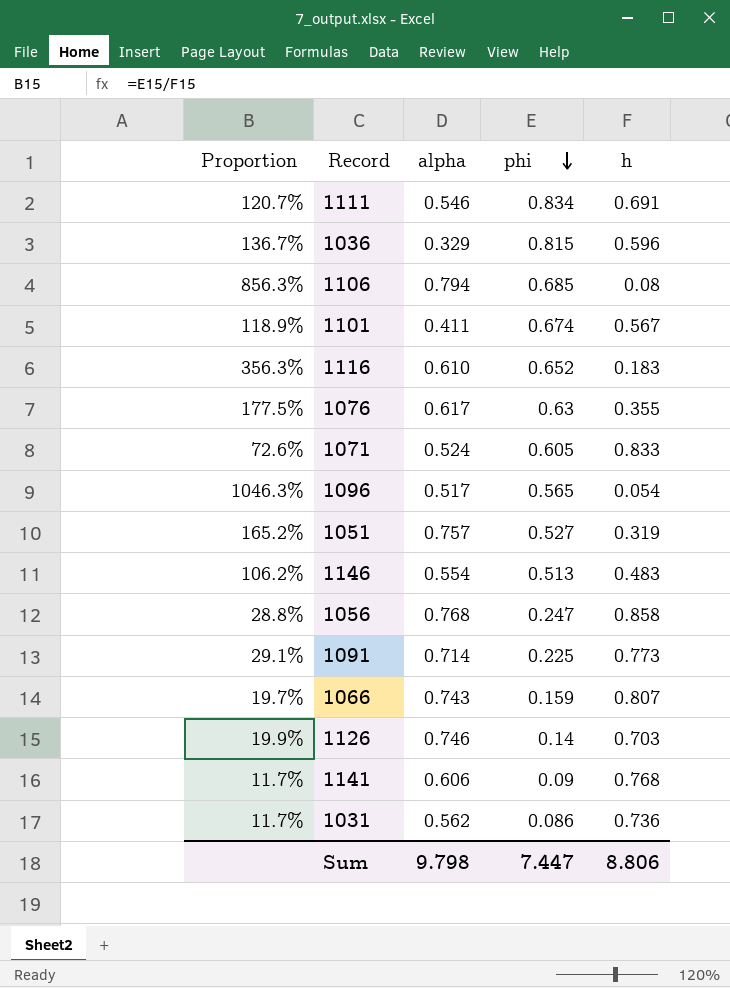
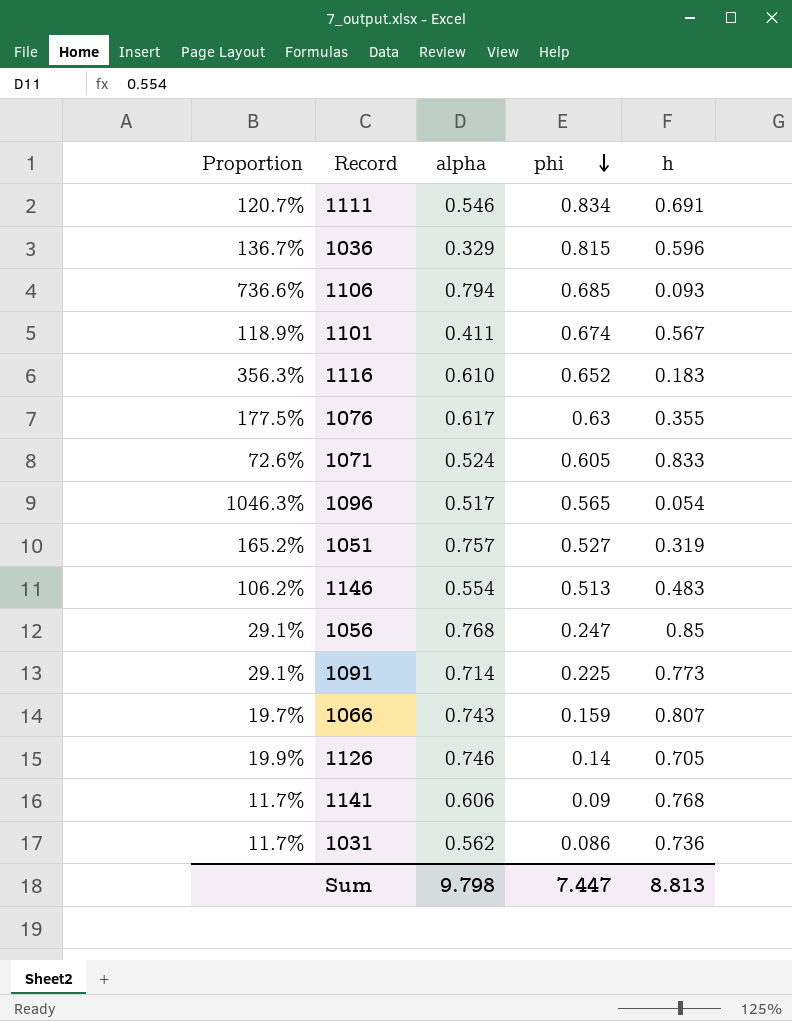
1106 | Proportion: 856.3% -> 736.6%
1106 | h: 0.08 -> 0.093
1056 | Proportion: 28.8% -> 29.1%
1056 | h: 0.858 -> 0.85
1126 | h: 0.703 -> 0.705
Sum | h: 8.806 -> 8.813

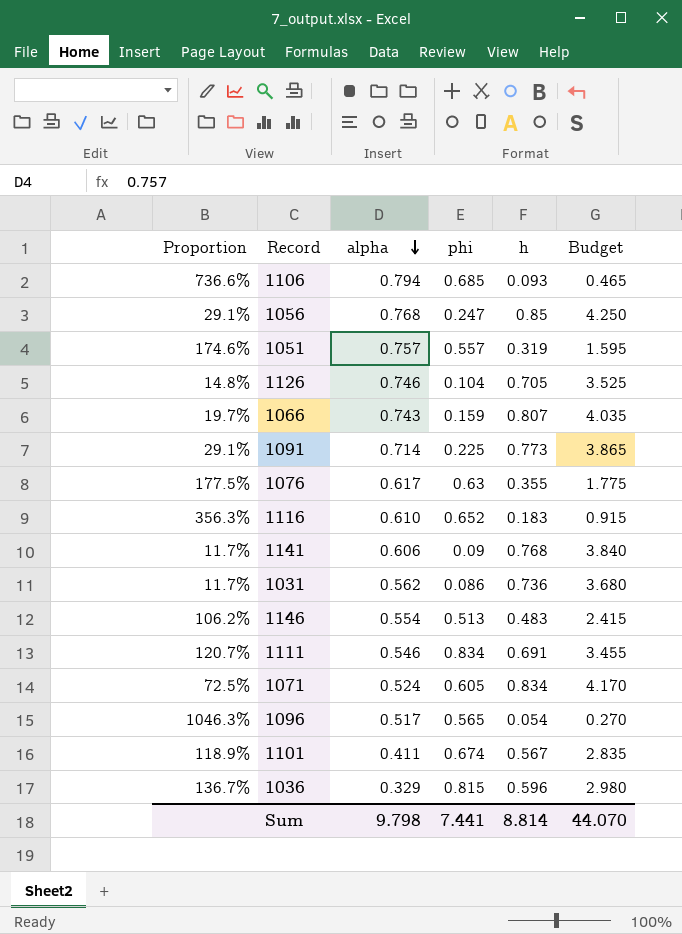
row order: phi descending -> alpha descending
column Budget | formula: none -> [h] * 5
1051 | Proportion: 165.2% -> 174.6%
1051 | phi: 0.527 -> 0.557
1126 | Proportion: 19.9% -> 14.8%
1126 | phi: 0.14 -> 0.104
1071 | Proportion: 72.6% -> 72.5%
1071 | h: 0.833 -> 0.834
Sum | phi: 7.447 -> 7.441
Sum | h: 8.813 -> 8.814

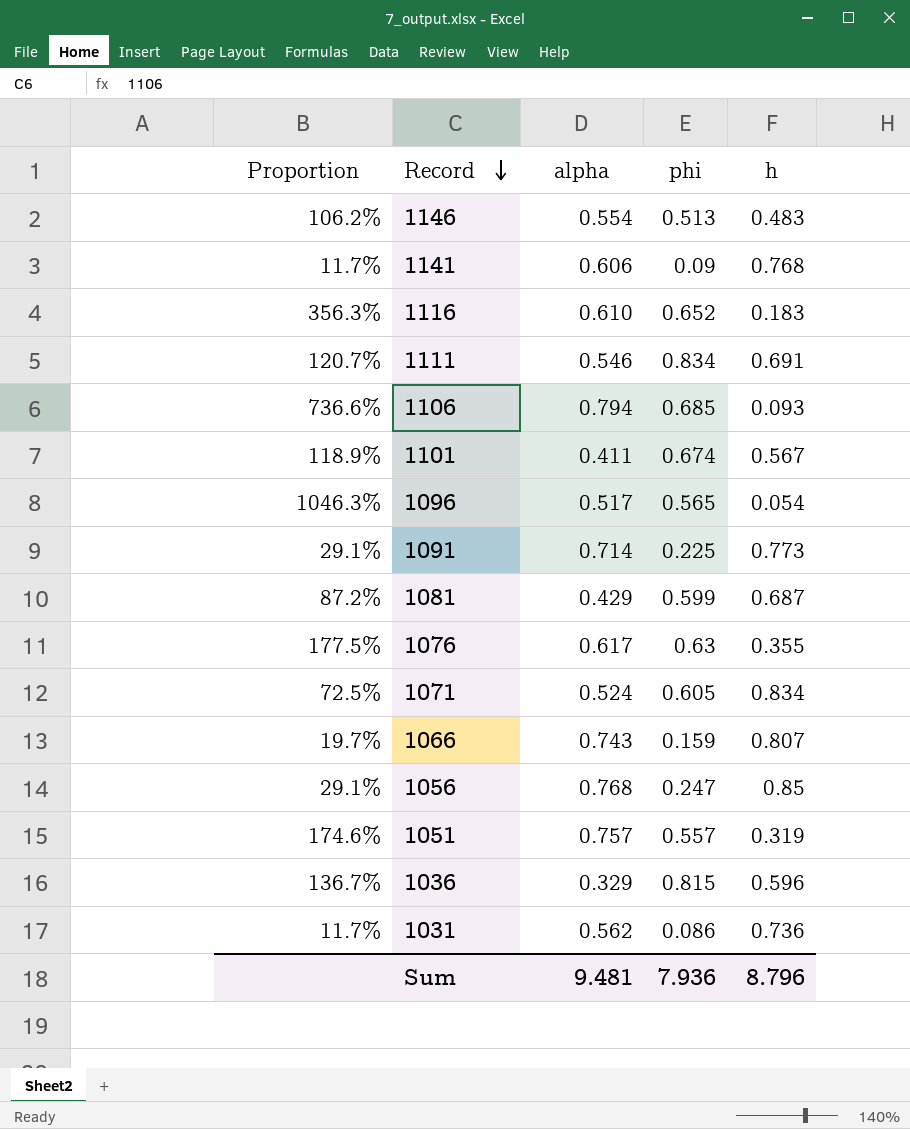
row order: alpha descending -> Record descending
column Budget | formula: [h] * 5 -> none
row 1126: 14.8% | 0.746 | 0.104 | 0.705 | 3.525 -> none
row 1081: none -> 87.2% | 0.429 | 0.599 | 0.687
Sum | alpha: 9.798 -> 9.481
Sum | phi: 7.441 -> 7.936
Sum | h: 8.814 -> 8.796

